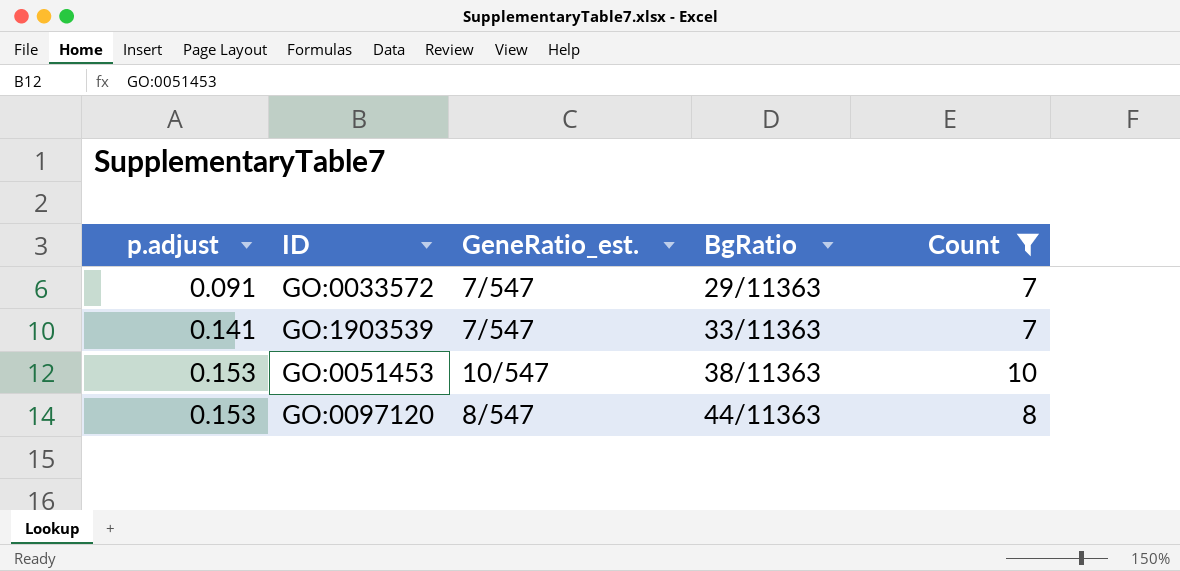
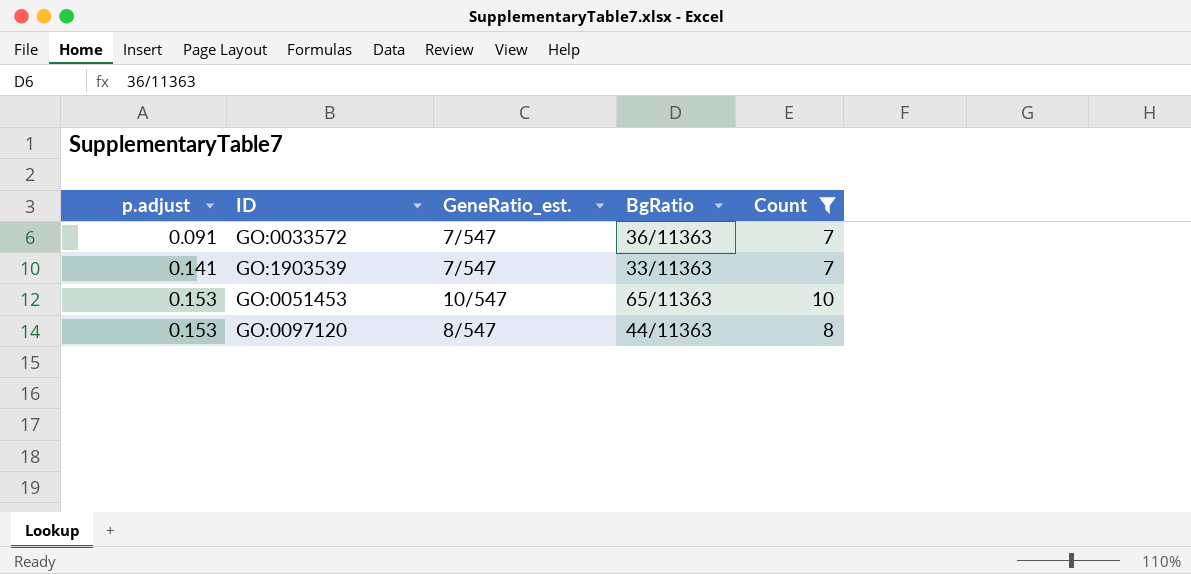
GO:0033572 | BgRatio: 29/11363 -> 36/11363
GO:0051453 | BgRatio: 38/11363 -> 65/11363

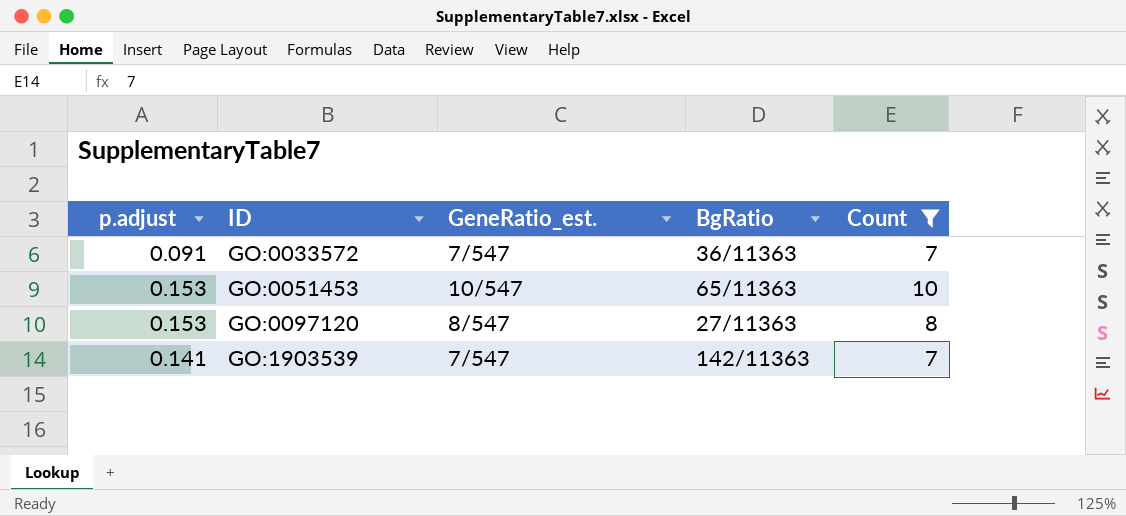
row order: p.adjust ascending -> ID ascending
GO:0097120 | BgRatio: 44/11363 -> 27/11363
GO:1903539 | BgRatio: 33/11363 -> 142/11363

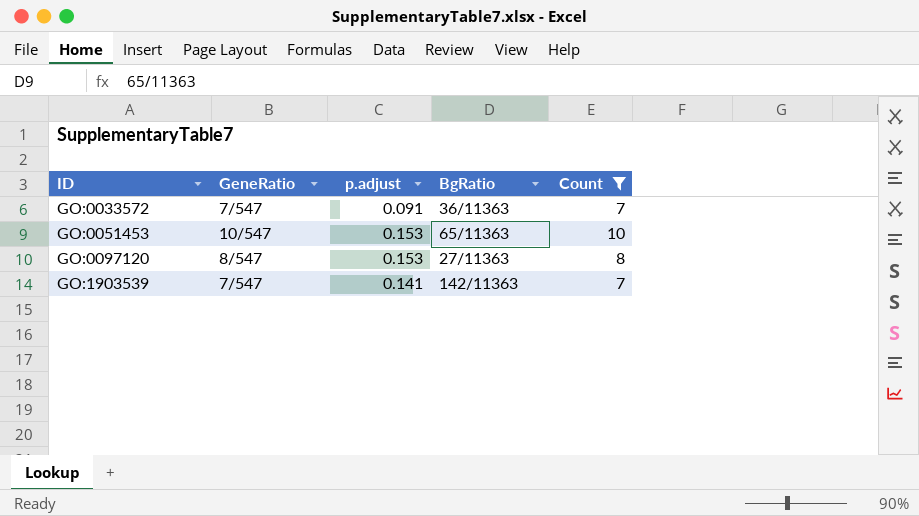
column name: GeneRatio_est. -> GeneRatio
column p.adjust | position: 1 -> 3

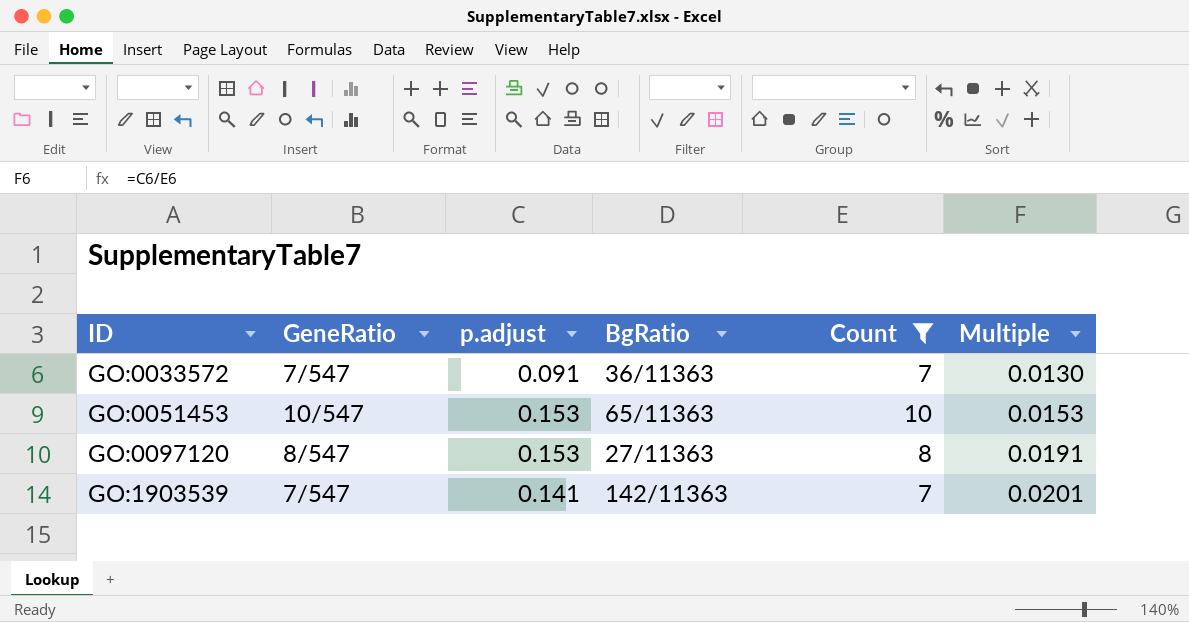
column Multiple | formula: none -> [p.adjust] / [Count]

